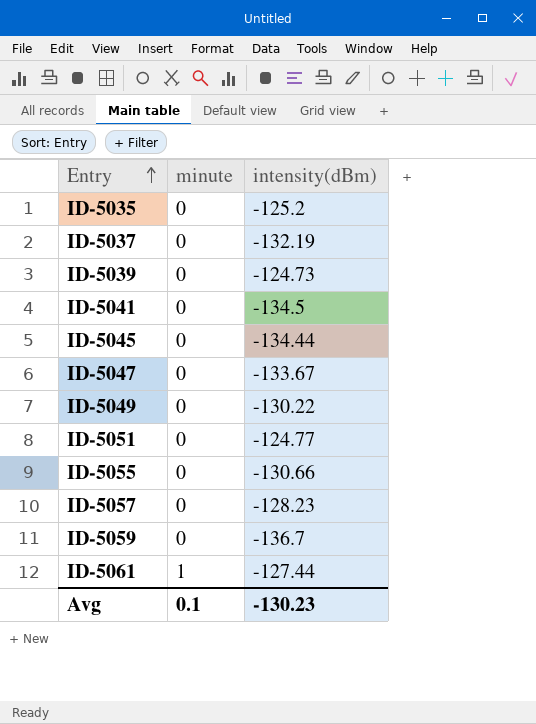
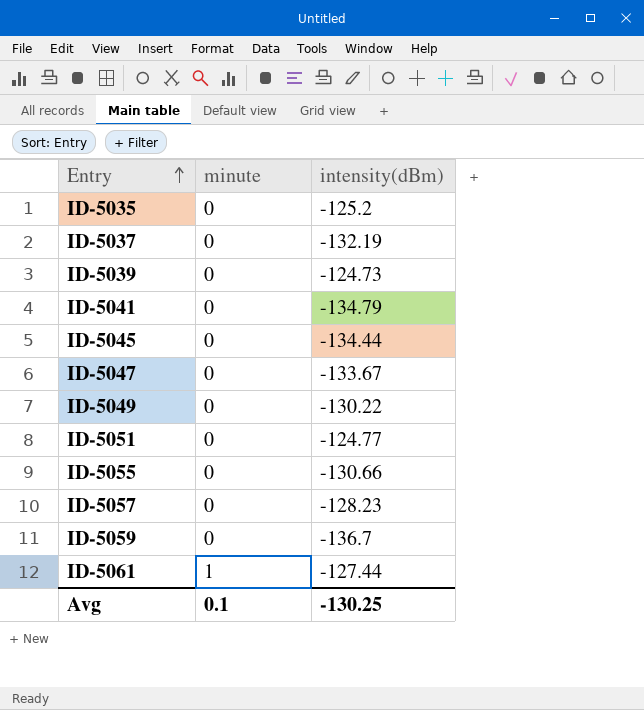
ID-5041 | intensity(dBm): -134.5 -> -134.79
Avg | intensity(dBm): -130.23 -> -130.25

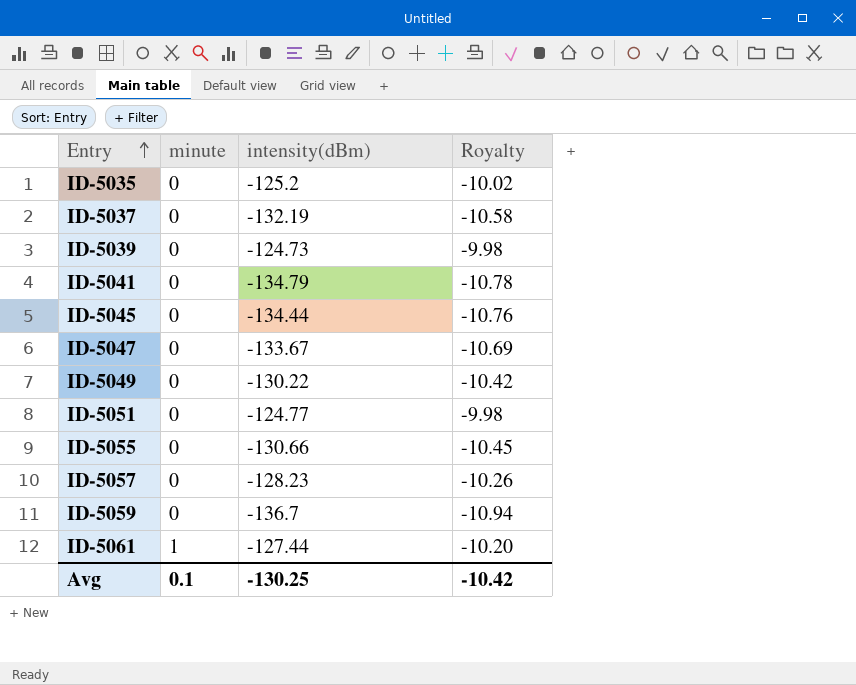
column Royalty | formula: none -> [intensity(dBm)] * 0.08

